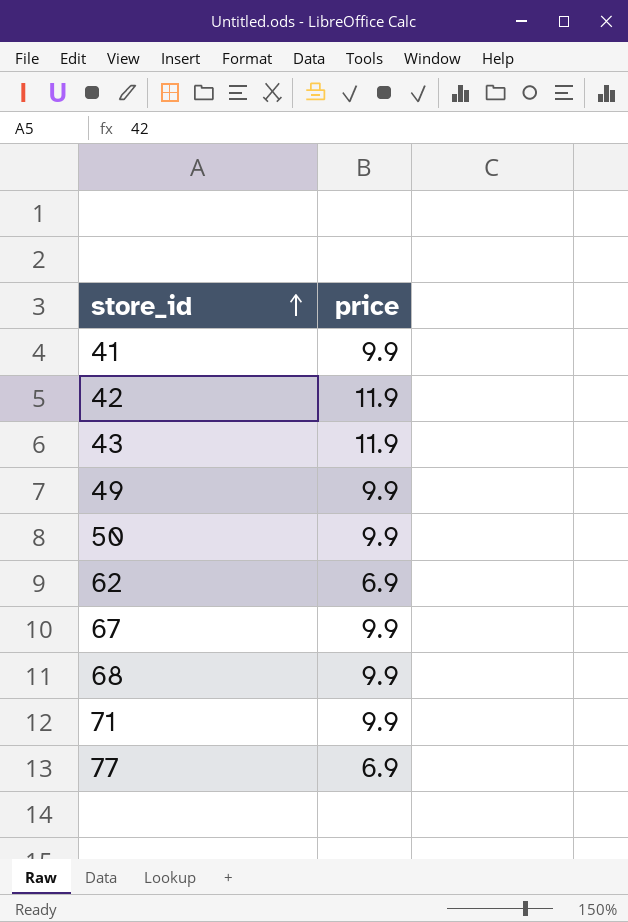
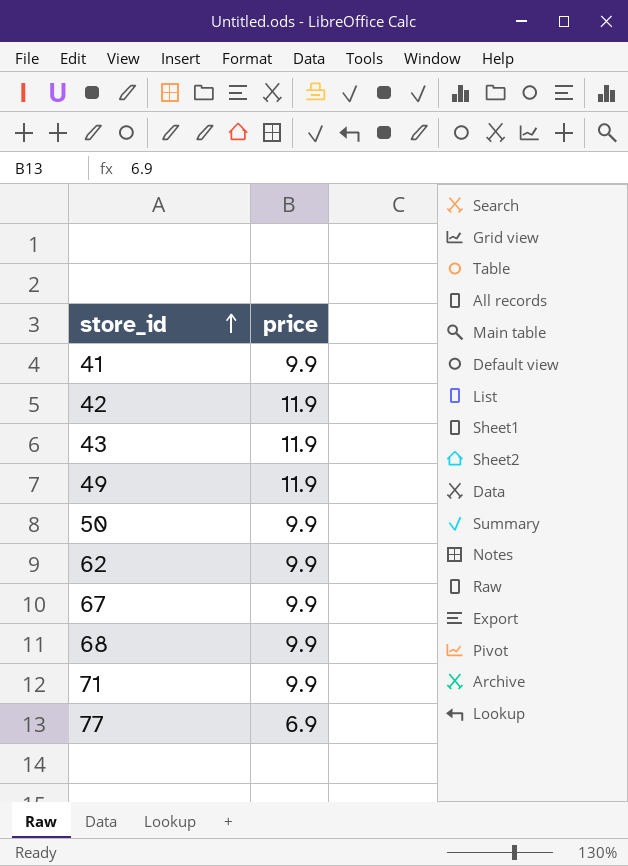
49 | price: 9.9 -> 11.9
62 | price: 6.9 -> 9.9

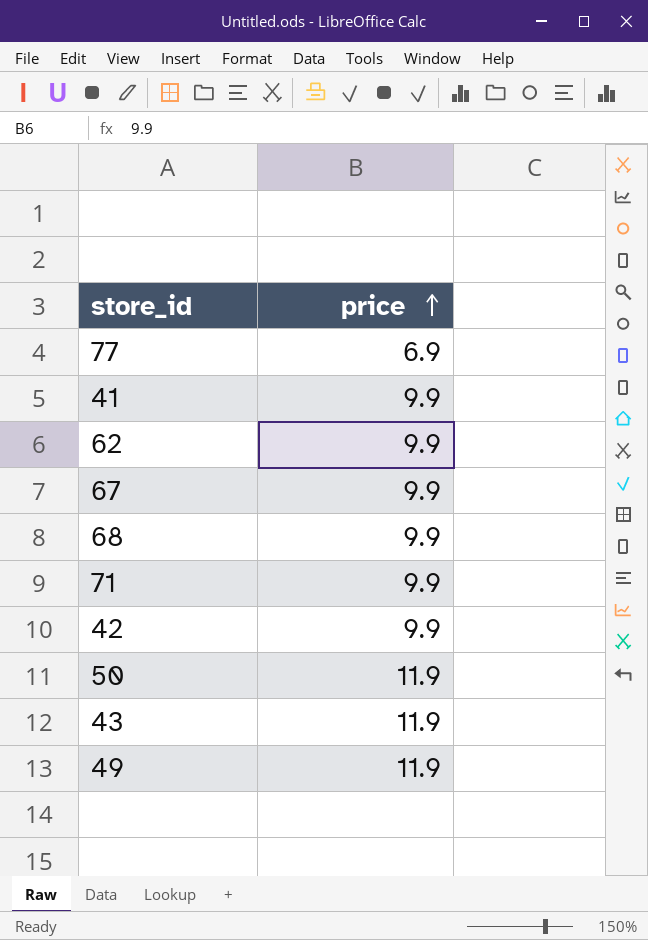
row order: store_id ascending -> price ascending
42 | price: 11.9 -> 9.9
50 | price: 9.9 -> 11.9

